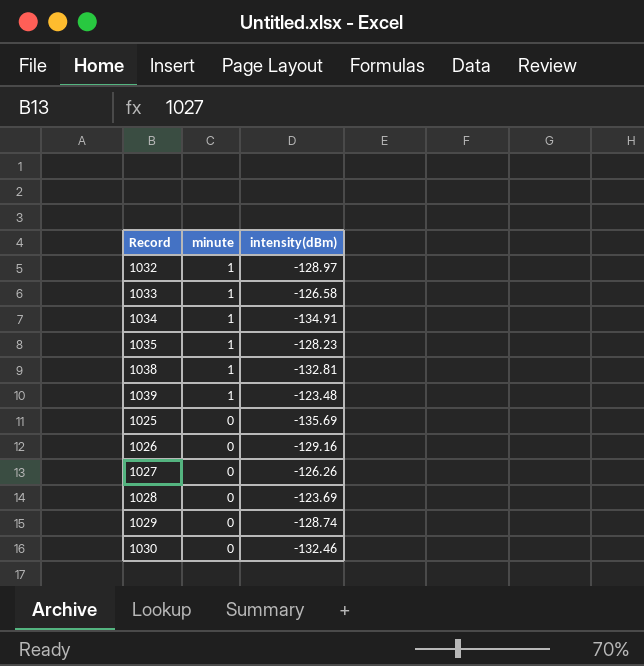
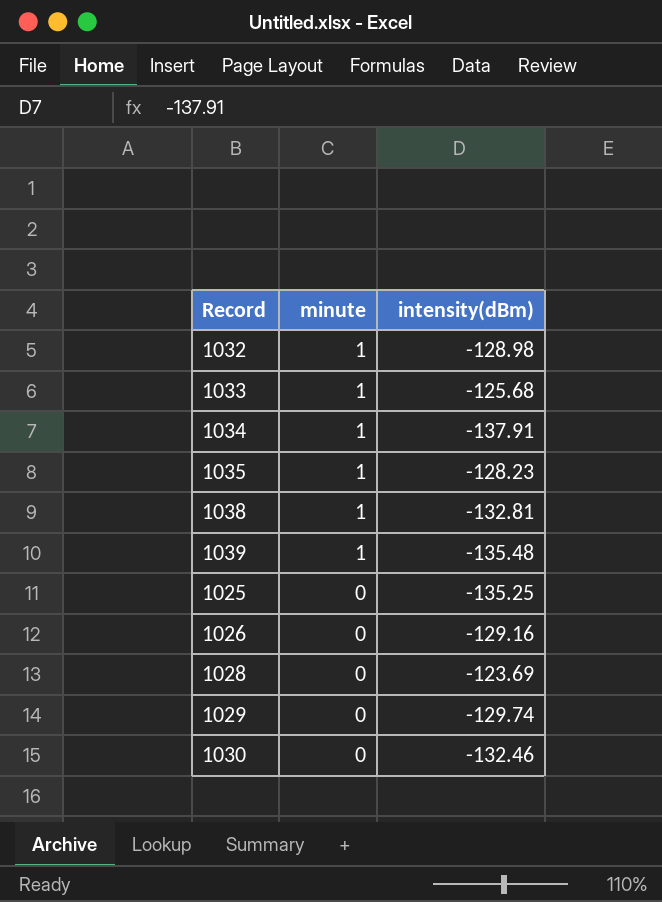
row 1027: 0 | -126.26 -> none
1032 | intensity(dBm): -128.97 -> -128.98
1033 | intensity(dBm): -126.58 -> -125.68
1034 | intensity(dBm): -134.91 -> -137.91
1039 | intensity(dBm): -123.48 -> -135.48
1025 | intensity(dBm): -135.69 -> -135.25
1029 | intensity(dBm): -128.74 -> -129.74

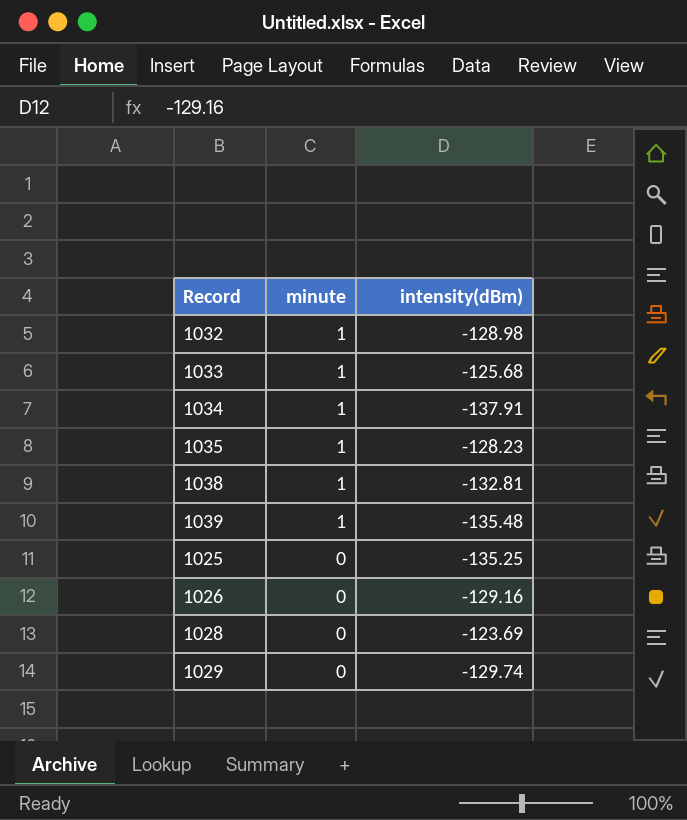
row 1030: 0 | -132.46 -> none

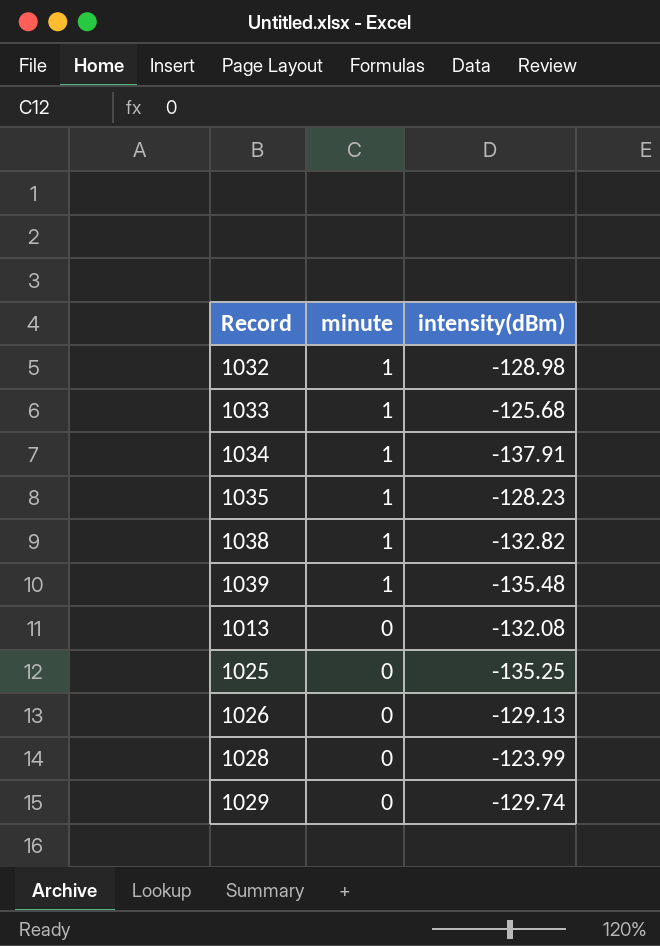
1038 | intensity(dBm): -132.81 -> -132.82
row 1013: none -> 0 | -132.08
1026 | intensity(dBm): -129.16 -> -129.13
1028 | intensity(dBm): -123.69 -> -123.99

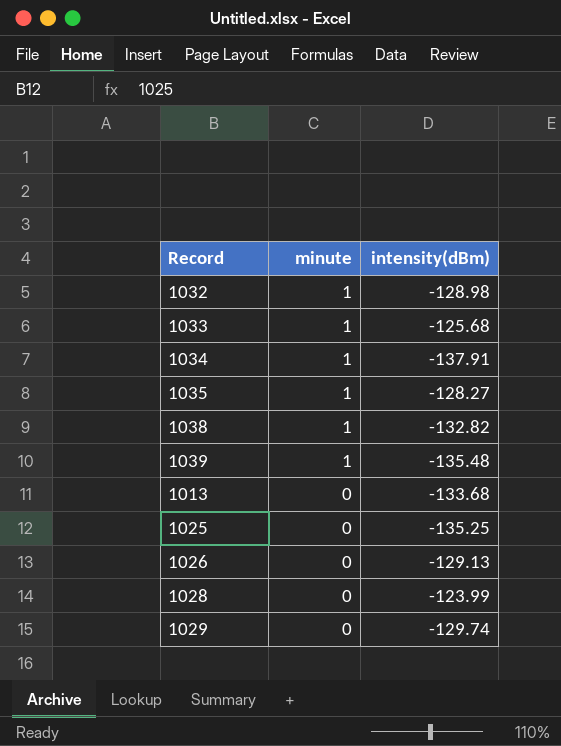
1035 | intensity(dBm): -128.23 -> -128.27
1013 | intensity(dBm): -132.08 -> -133.68

